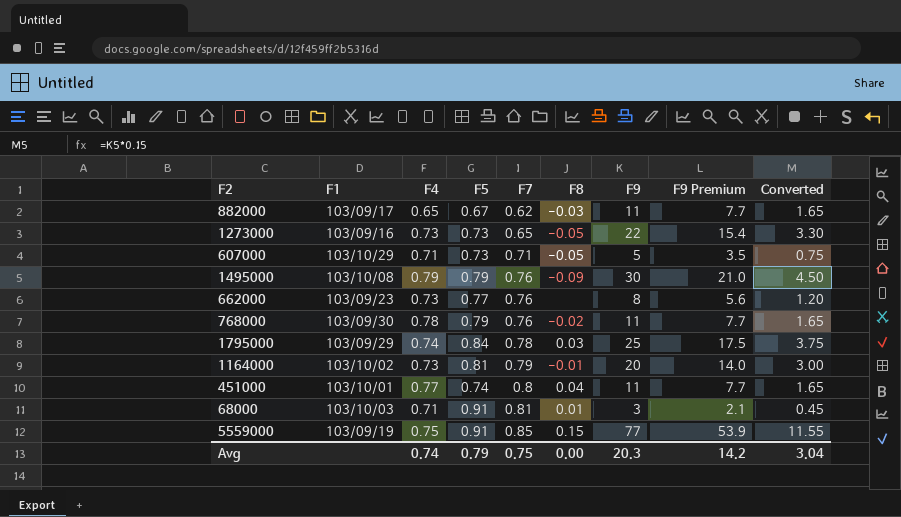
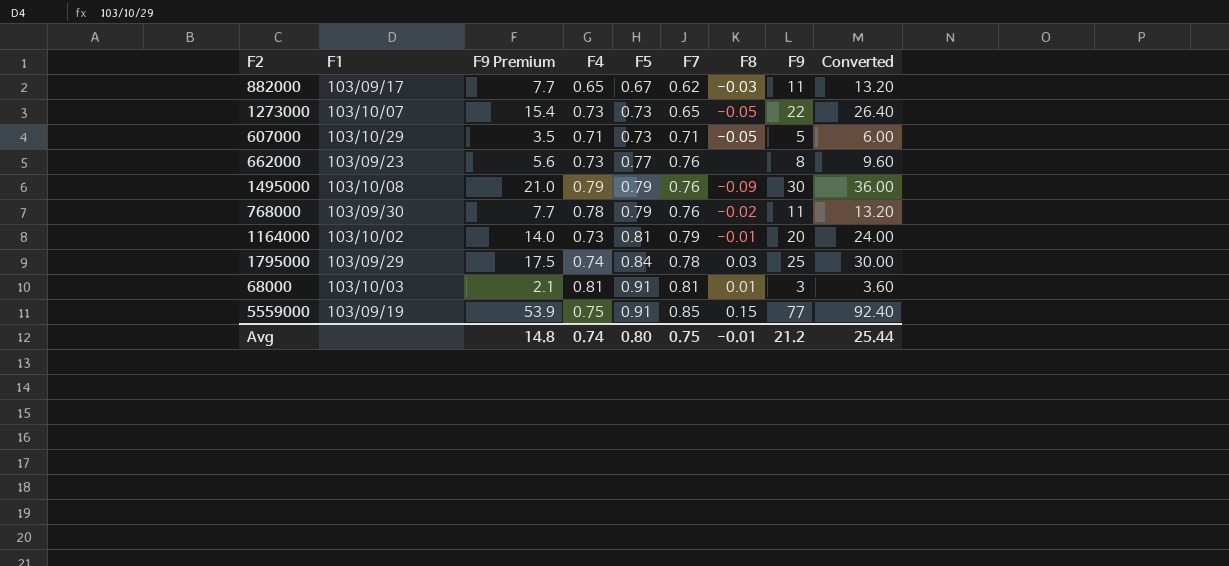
row order: F7 ascending -> F5 ascending
column F9 Premium | position: 8 -> 3
column Converted | formula: [F9] * 0.15 -> [F9] * 1.2
row 451000: 103/10/01 | 0.77 | 0.74 | 0.8 | 0.04 | 11 | 7.7 | 1.65 -> none
1273000 | F1: 103/09/16 -> 103/10/07
68000 | F4: 0.71 -> 0.81
Avg | F9 Premium: 14.2 -> 14.8
Avg | F5: 0.79 -> 0.80
Avg | F8: 0.00 -> -0.01
Avg | F9: 20.3 -> 21.2
Avg | Converted: 3.04 -> 25.44

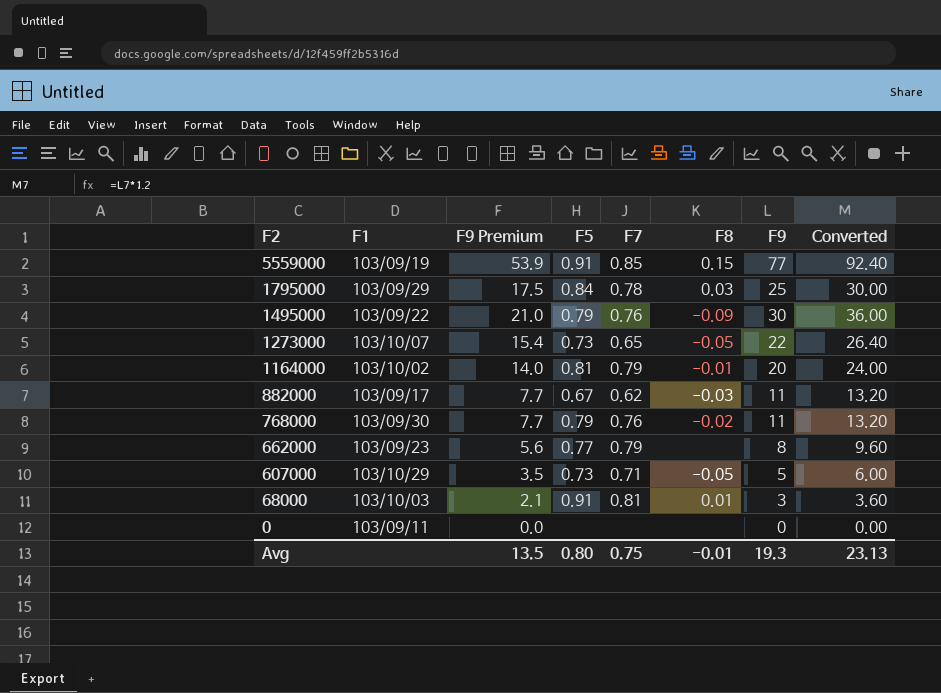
row order: F5 ascending -> F2 descending
column F4 | position: 4 -> none
1495000 | F1: 103/10/08 -> 103/09/22
662000 | F7: 0.76 -> 0.79
row 0: none -> 103/09/11 | 0.0 | none | none | none | 0 | 0.00
Avg | F9 Premium: 14.8 -> 13.5
Avg | F9: 21.2 -> 19.3
Avg | Converted: 25.44 -> 23.13

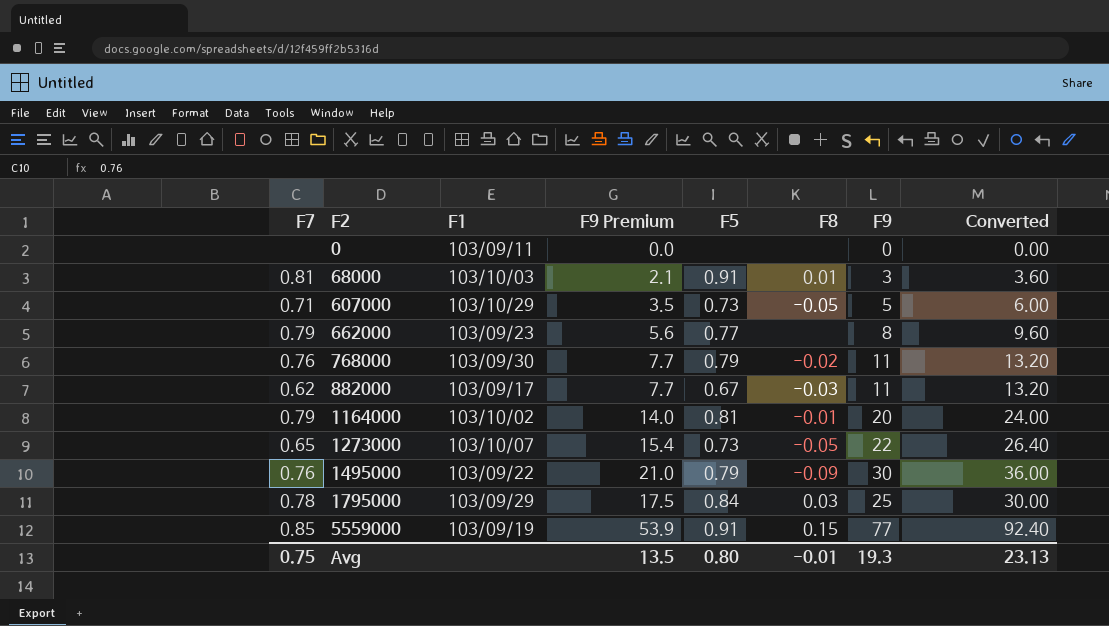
row order: F2 descending -> F2 ascending
column F7 | position: 5 -> 1

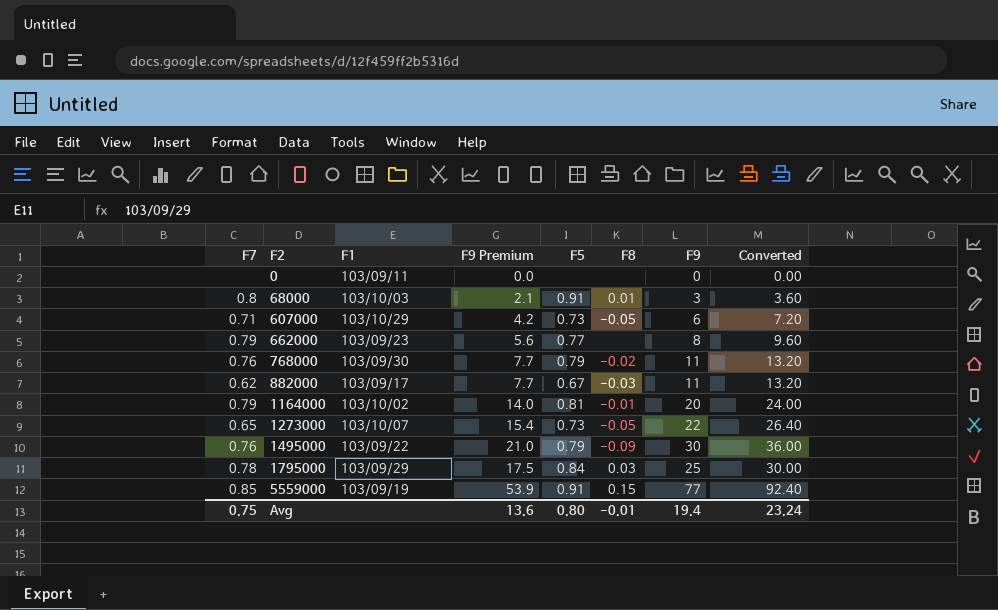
68000 | F7: 0.81 -> 0.8
607000 | F9 Premium: 3.5 -> 4.2
607000 | F9: 5 -> 6
607000 | Converted: 6.00 -> 7.20
Avg | F9 Premium: 13.5 -> 13.6
Avg | F9: 19.3 -> 19.4
Avg | Converted: 23.13 -> 23.24

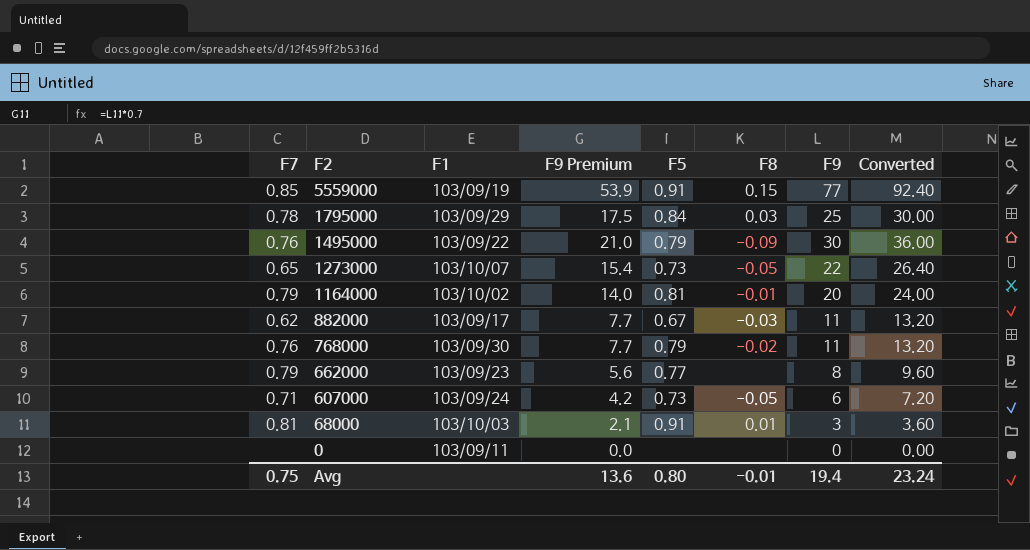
row order: F2 ascending -> F2 descending
607000 | F1: 103/10/29 -> 103/09/24
68000 | F7: 0.8 -> 0.81

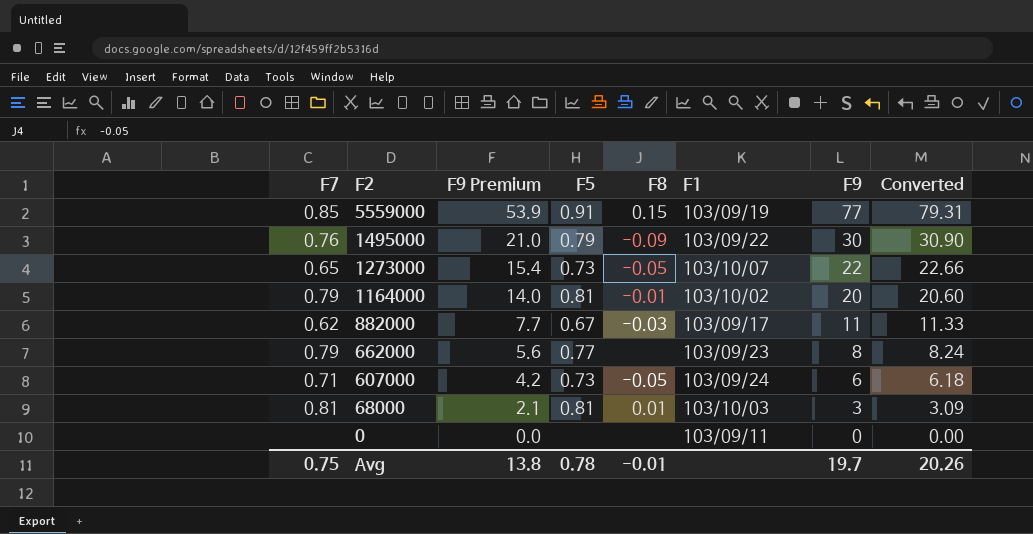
column F1 | position: 3 -> 6
column Converted | formula: [F9] * 1.2 -> [F9] * 1.03
row 1795000: 0.78 | 103/09/29 | 17.5 | 0.84 | 0.03 | 25 | 30.00 -> none
row 768000: 0.76 | 103/09/30 | 7.7 | 0.79 | -0.02 | 11 | 13.20 -> none
68000 | F5: 0.91 -> 0.81
Avg | F9 Premium: 13.6 -> 13.8
Avg | F5: 0.80 -> 0.78
Avg | F9: 19.4 -> 19.7
Avg | Converted: 23.24 -> 20.26

